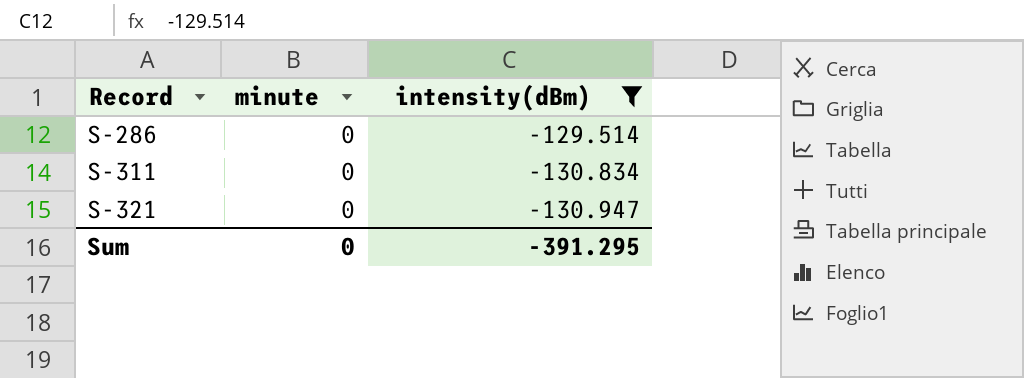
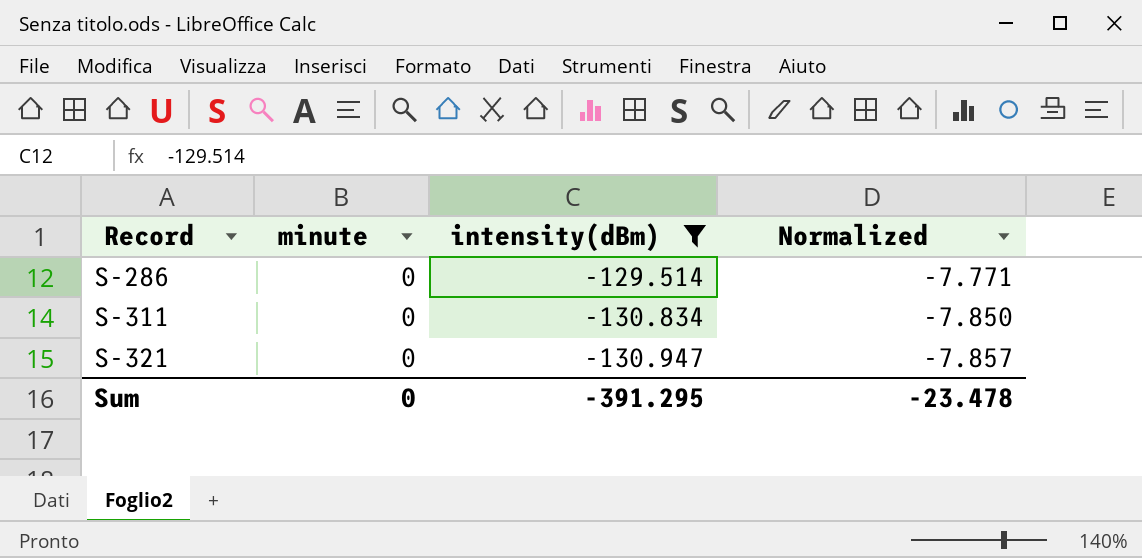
column Normalized | formula: none -> [intensity(dBm)] * 0.06

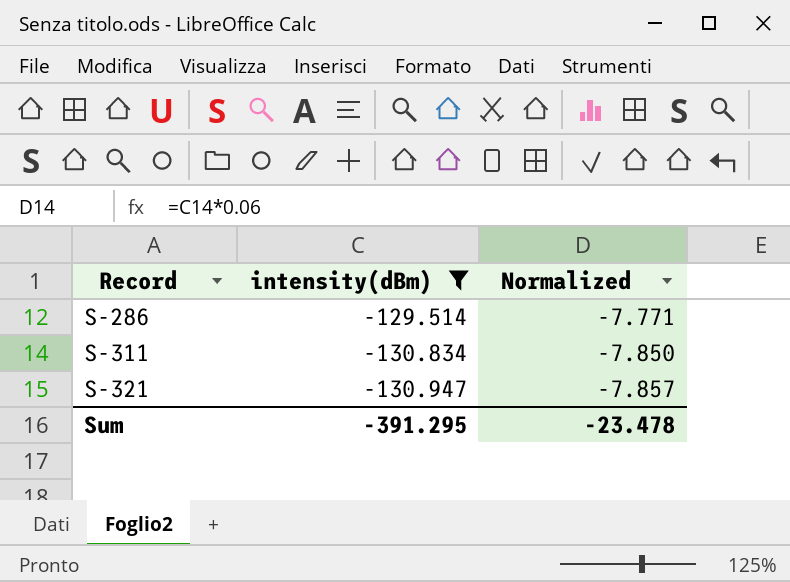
column minute | position: 2 -> none

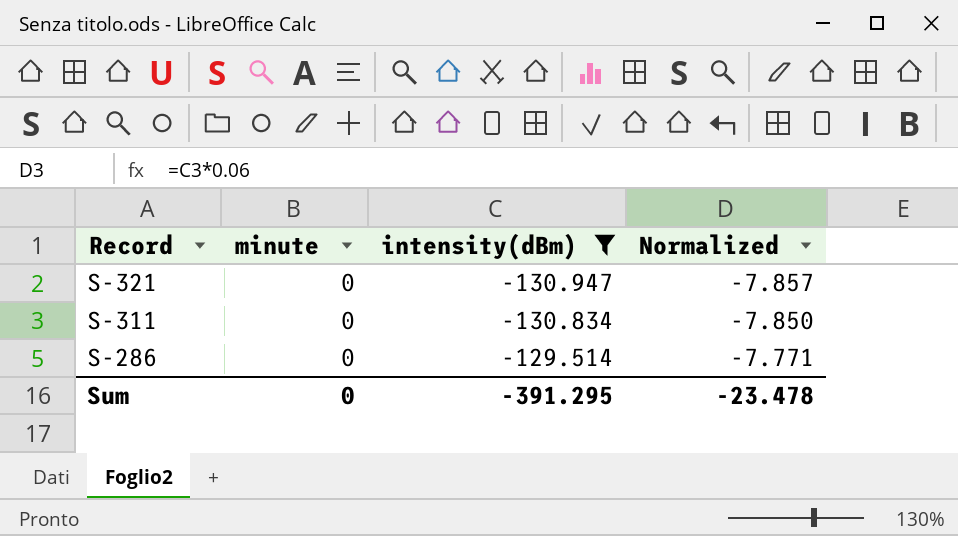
row order: Record ascending -> Record descending
column minute | position: none -> 2

